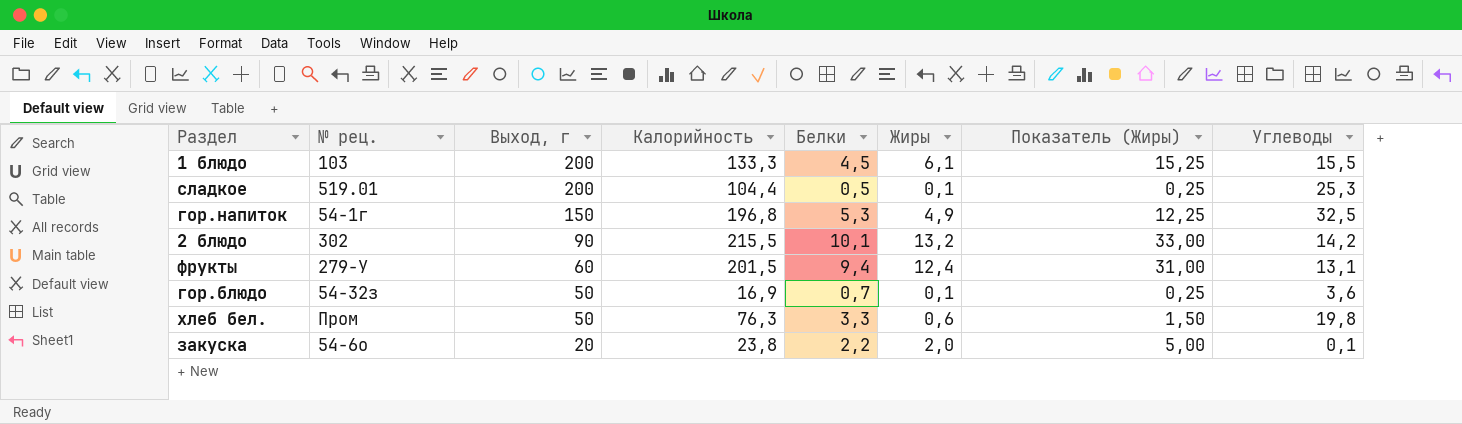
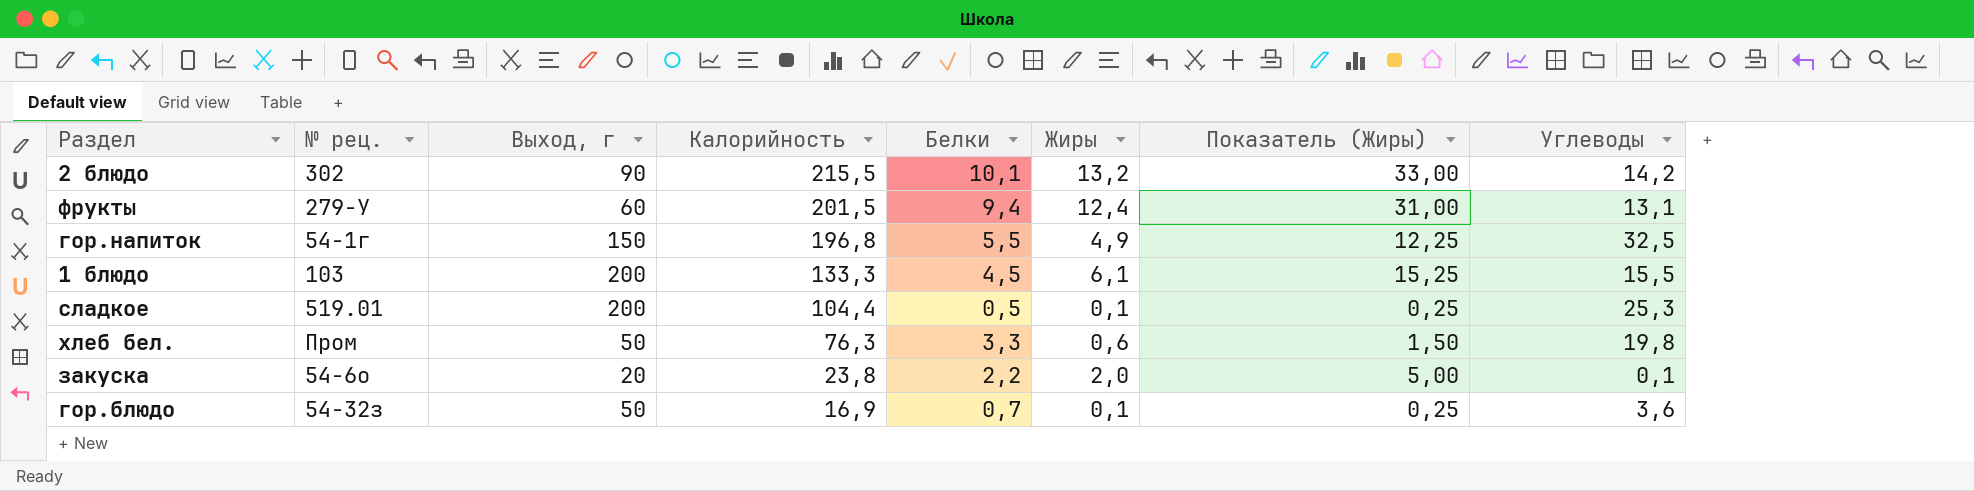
row order: Выход, г descending -> Калорийность descending
гор.напиток | Белки: 5,3 -> 5,5

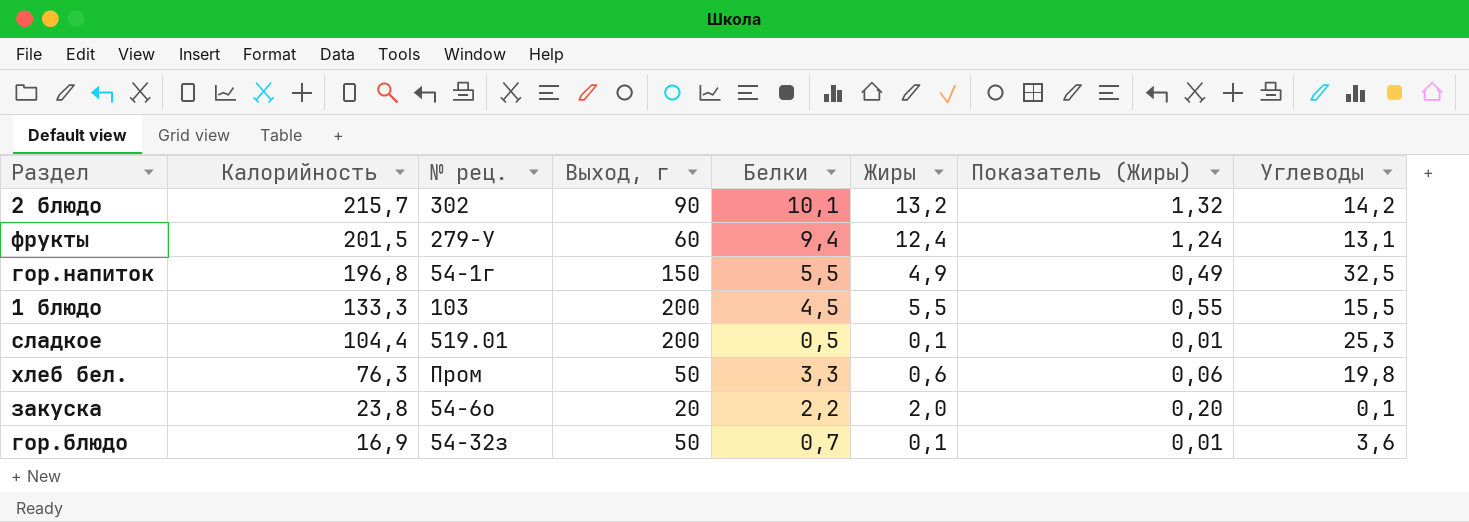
column Калорийность | position: 4 -> 2
column Показатель (Жиры) | formula: [Жиры] * 2,5 -> [Жиры] * 0,1
2 блюдо | Калорийность: 215,5 -> 215,7
1 блюдо | Жиры: 6,1 -> 5,5

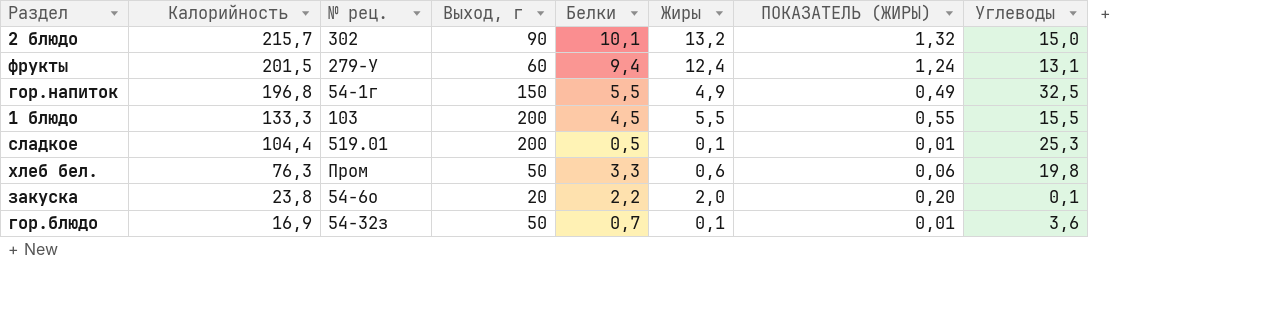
column name: Показатель (Жиры) -> ПОКАЗАТЕЛЬ (ЖИРЫ)
2 блюдо | Углеводы: 14,2 -> 15,0

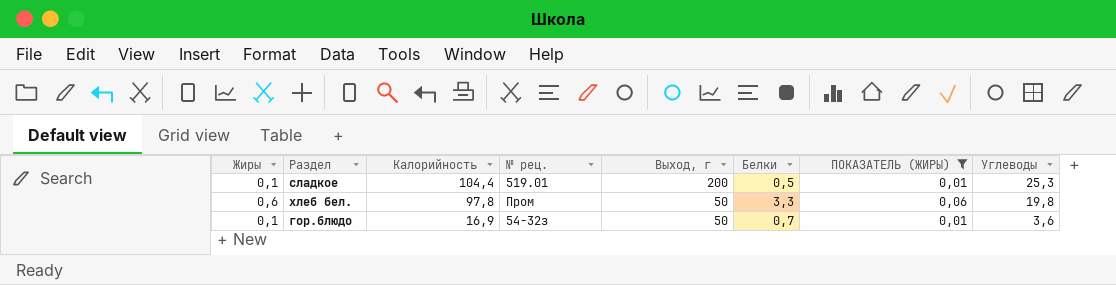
filter: none -> ПОКАЗАТЕЛЬ (ЖИРЫ) <= 0,06
column Жиры | position: 6 -> 1
хлеб бел. | Калорийность: 76,3 -> 97,8

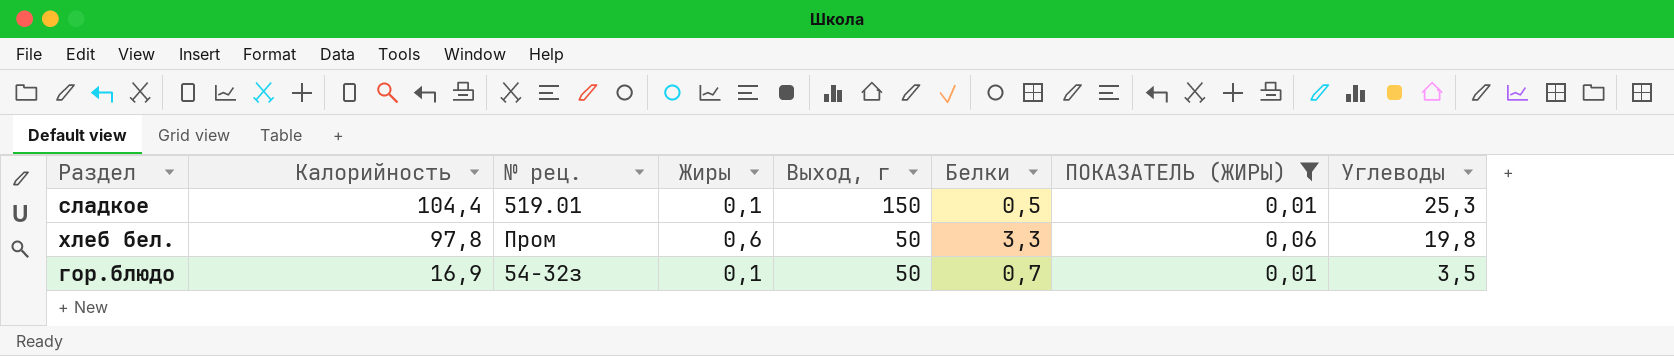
column Жиры | position: 1 -> 4
сладкое | Выход, г: 200 -> 150
гор.блюдо | Углеводы: 3,6 -> 3,5

